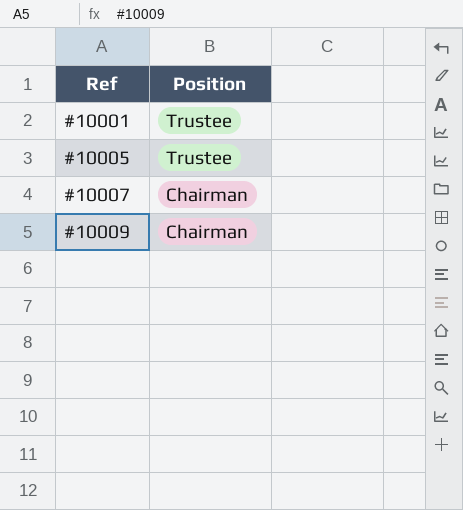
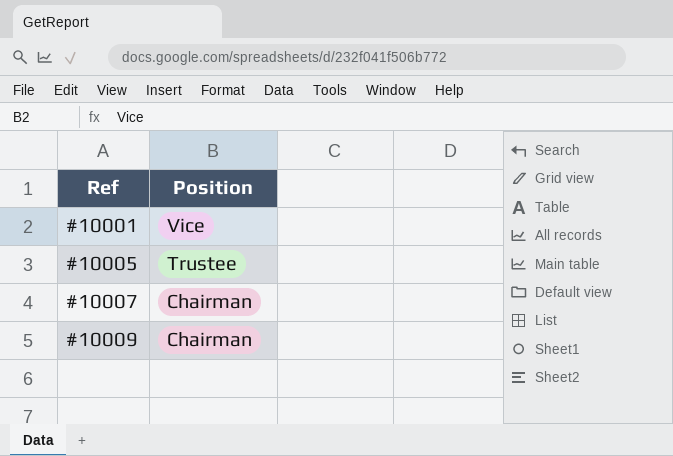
#10001 | Position: Trustee -> Vice

